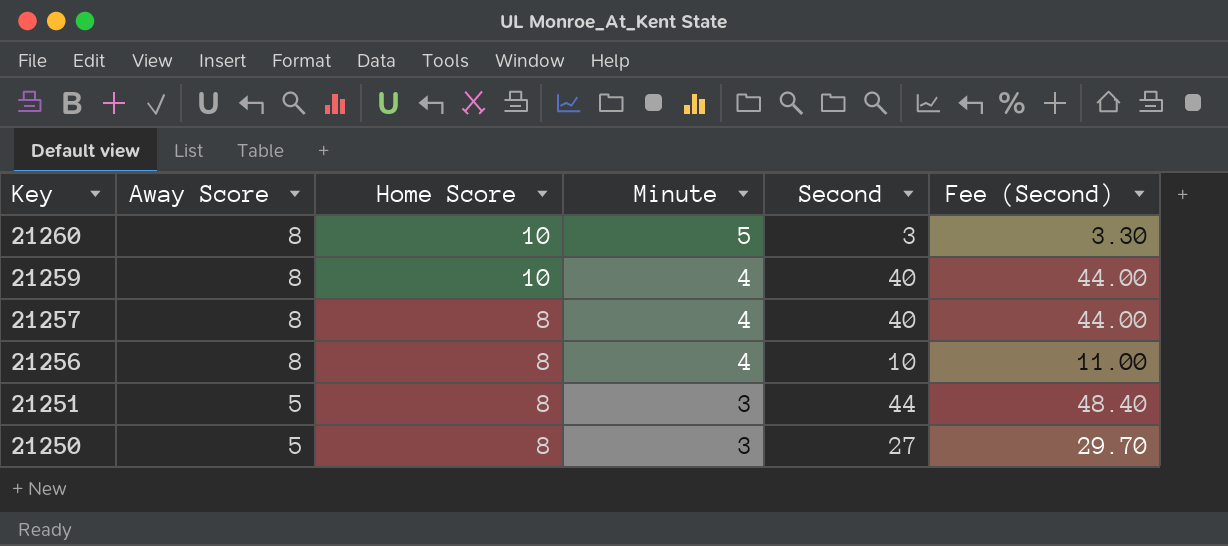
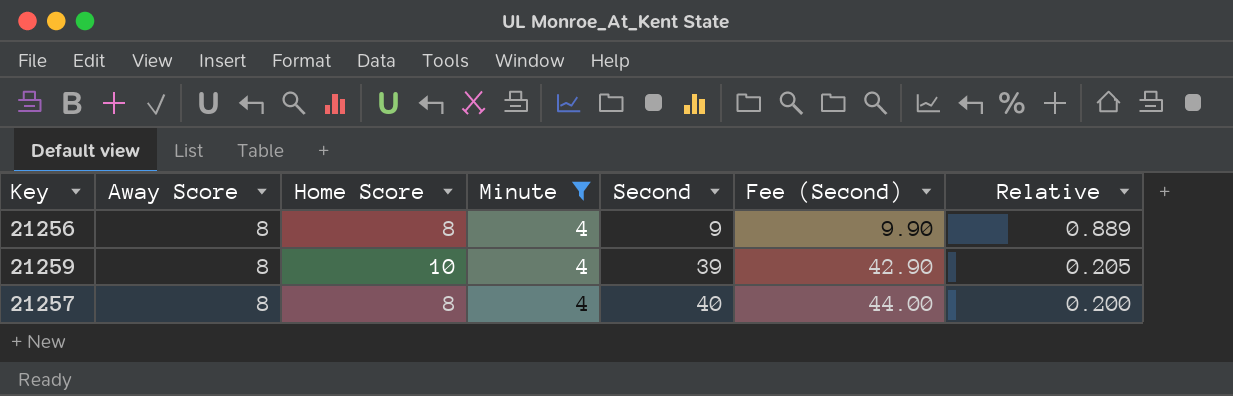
filter: none -> Minute = 4
row order: Key descending -> Second ascending
column Relative | formula: none -> [Away Score] / [Second]
21256 | Second: 10 -> 9
21256 | Fee (Second): 11.00 -> 9.90
21259 | Second: 40 -> 39
21259 | Fee (Second): 44.00 -> 42.90

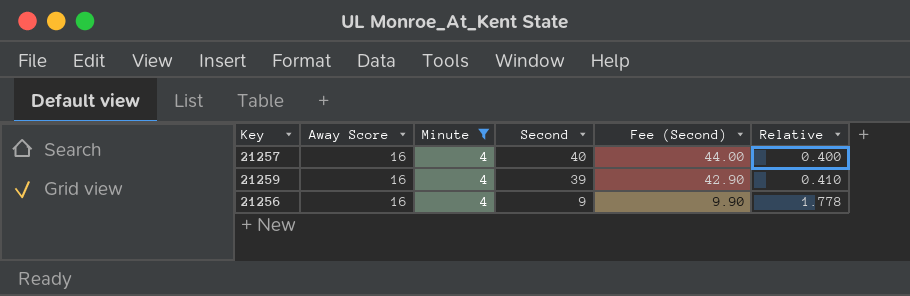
row order: Second ascending -> Second descending
column Home Score | position: 3 -> none
21257 | Away Score: 8 -> 16
21257 | Relative: 0.200 -> 0.400
21259 | Away Score: 8 -> 16
21259 | Relative: 0.205 -> 0.410
21256 | Away Score: 8 -> 16
21256 | Relative: 0.889 -> 1.778

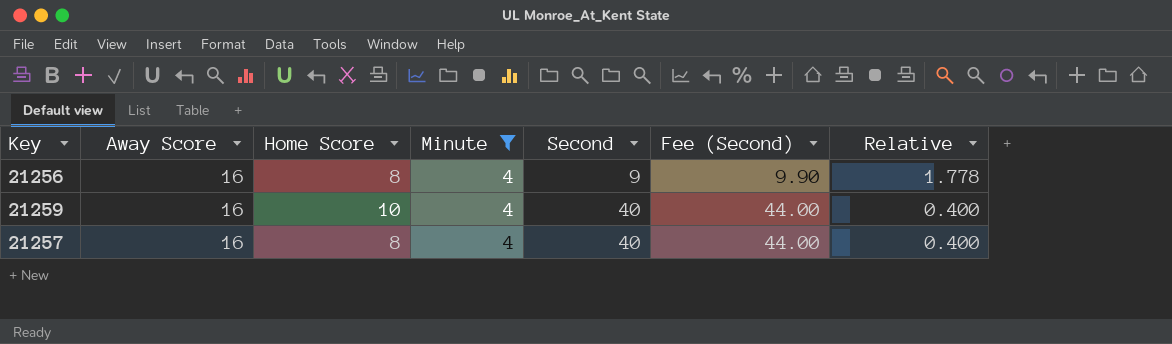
row order: Second descending -> Second ascending
column Home Score | position: none -> 3
21259 | Second: 39 -> 40
21259 | Fee (Second): 42.90 -> 44.00
21259 | Relative: 0.410 -> 0.400

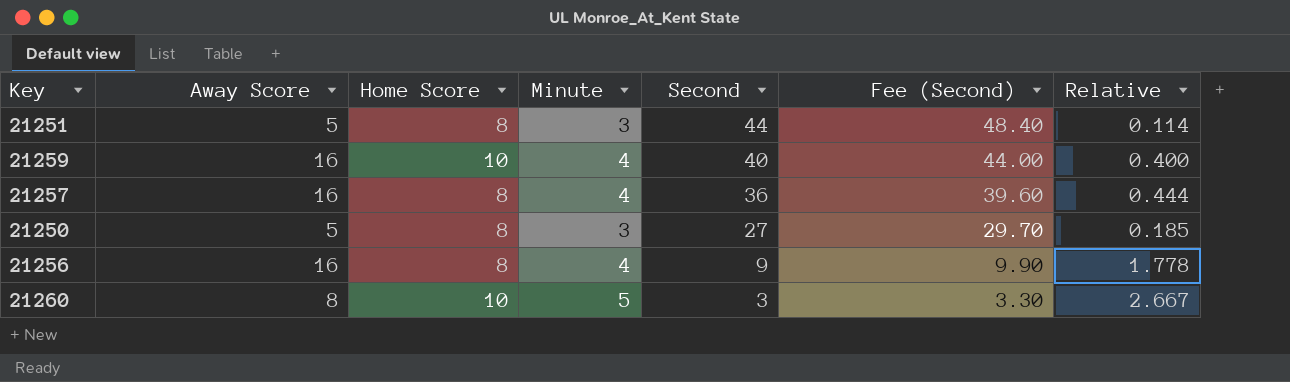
filter: Minute = 4 -> none
row order: Second ascending -> Second descending
21257 | Second: 40 -> 36
21257 | Fee (Second): 44.00 -> 39.60
21257 | Relative: 0.400 -> 0.444

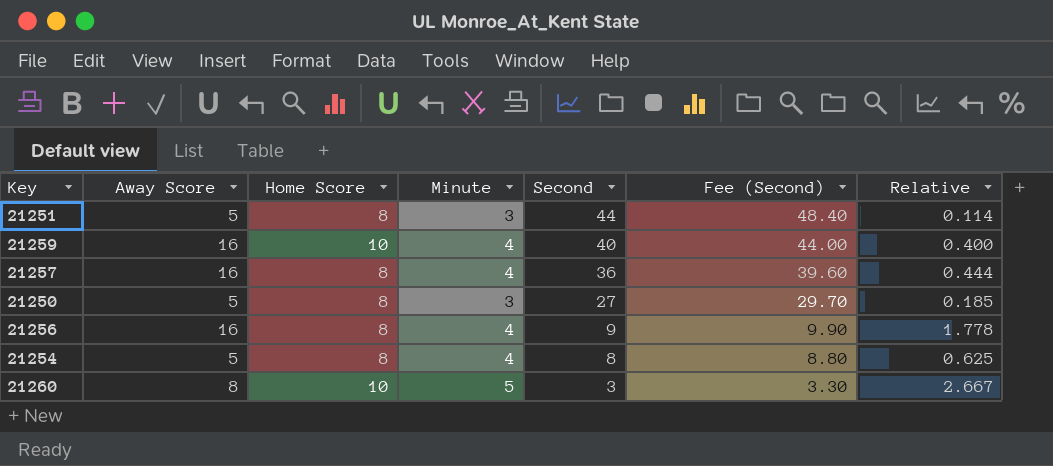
row 21254: none -> 5 | 8 | 4 | 8 | 8.80 | 0.625

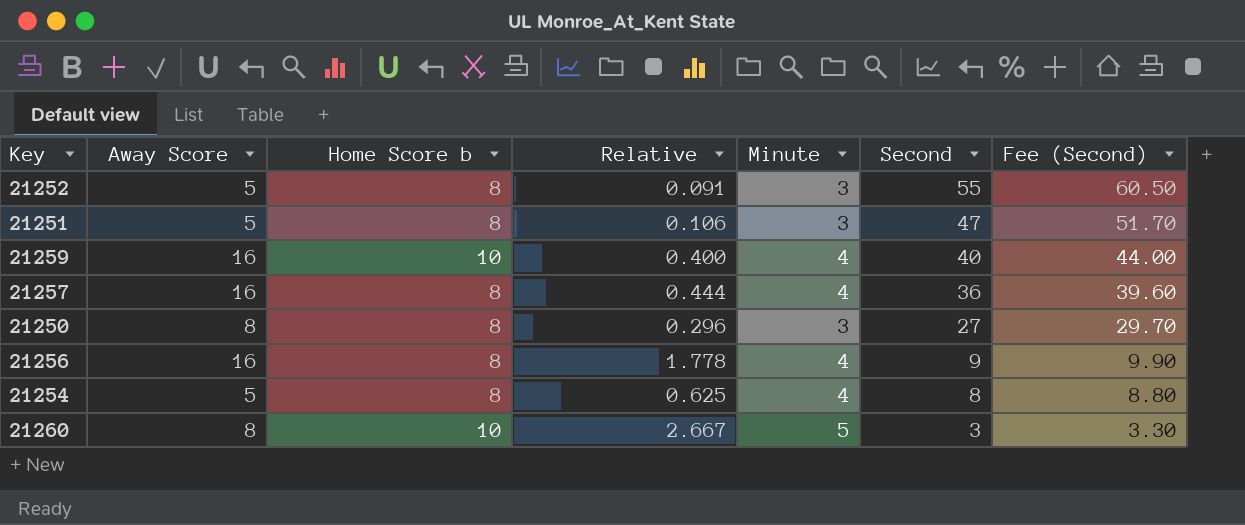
column name: Home Score -> Home Score b
column Relative | position: 7 -> 4
row 21252: none -> 5 | 8 | 0.091 | 3 | 55 | 60.50
21251 | Relative: 0.114 -> 0.106
21251 | Second: 44 -> 47
21251 | Fee (Second): 48.40 -> 51.70
21250 | Away Score: 5 -> 8
21250 | Relative: 0.185 -> 0.296

